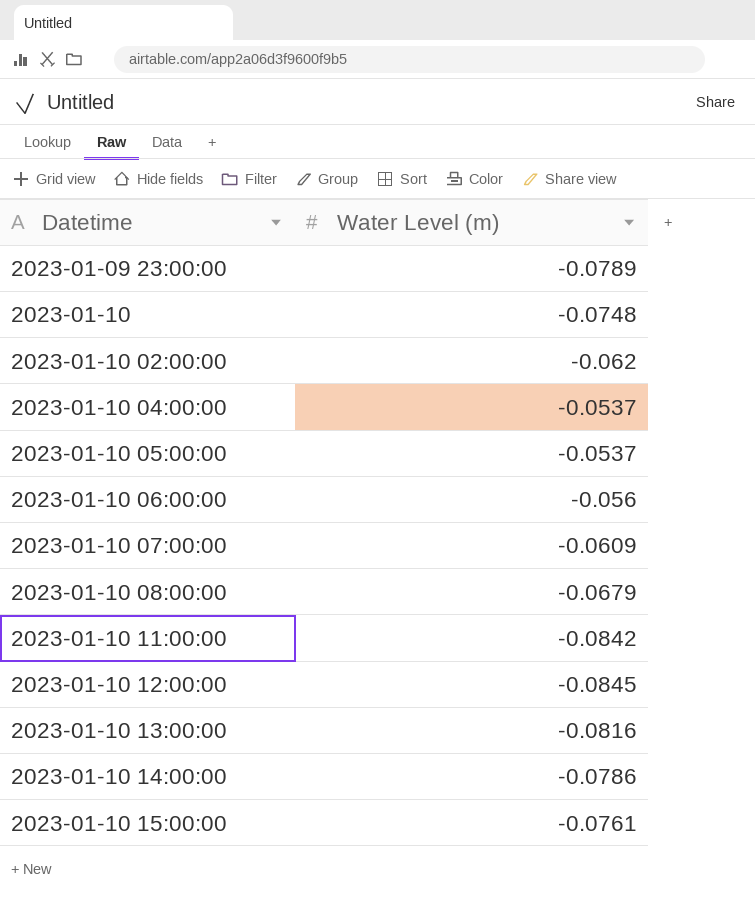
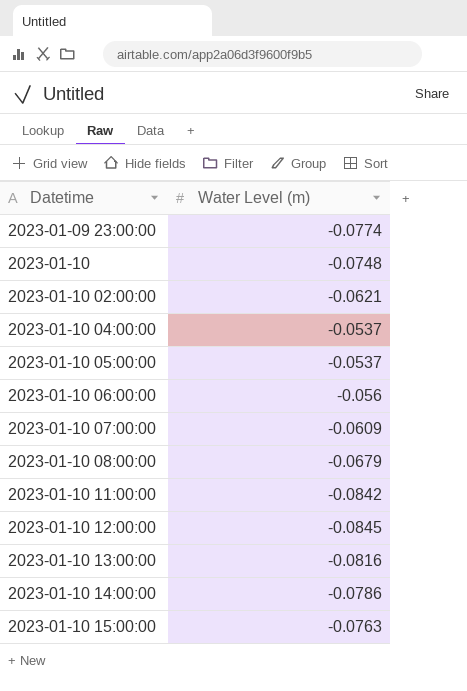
2023-01-09 23:00:00 | Water Level (m): -0.0789 -> -0.0774
2023-01-10 02:00:00 | Water Level (m): -0.062 -> -0.0621
2023-01-10 15:00:00 | Water Level (m): -0.0761 -> -0.0763

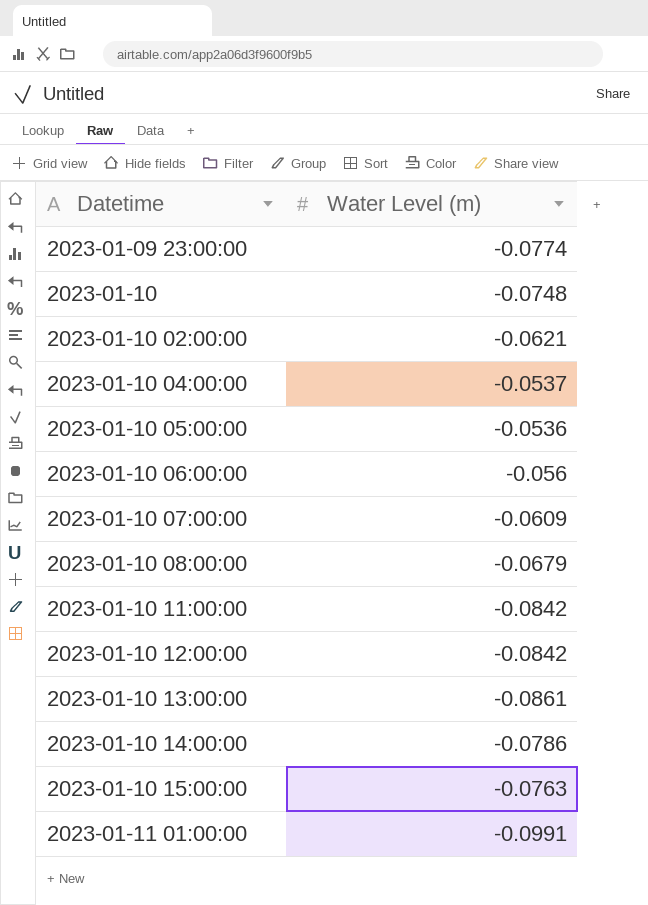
2023-01-10 05:00:00 | Water Level (m): -0.0537 -> -0.0536
2023-01-10 12:00:00 | Water Level (m): -0.0845 -> -0.0842
2023-01-10 13:00:00 | Water Level (m): -0.0816 -> -0.0861
row 2023-01-11 01:00:00: none -> -0.0991

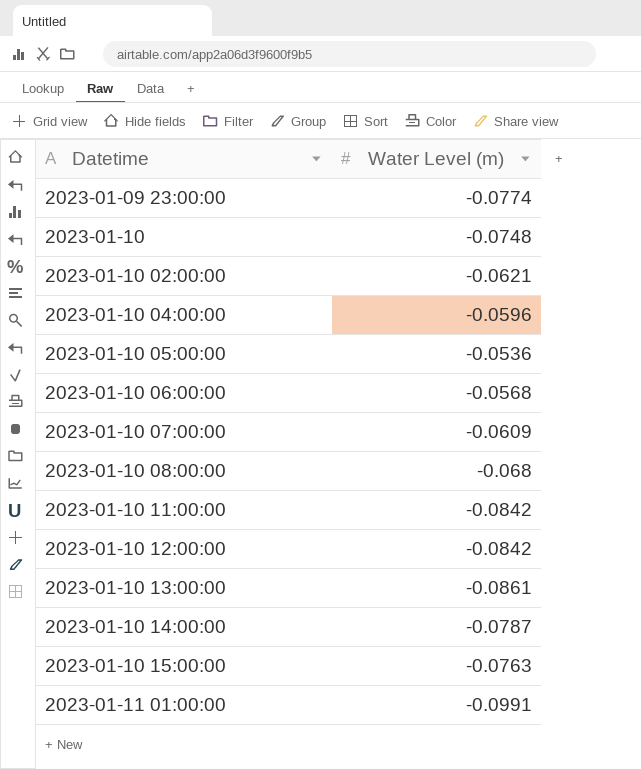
2023-01-10 04:00:00 | Water Level (m): -0.0537 -> -0.0596
2023-01-10 06:00:00 | Water Level (m): -0.056 -> -0.0568
2023-01-10 08:00:00 | Water Level (m): -0.0679 -> -0.068
2023-01-10 14:00:00 | Water Level (m): -0.0786 -> -0.0787

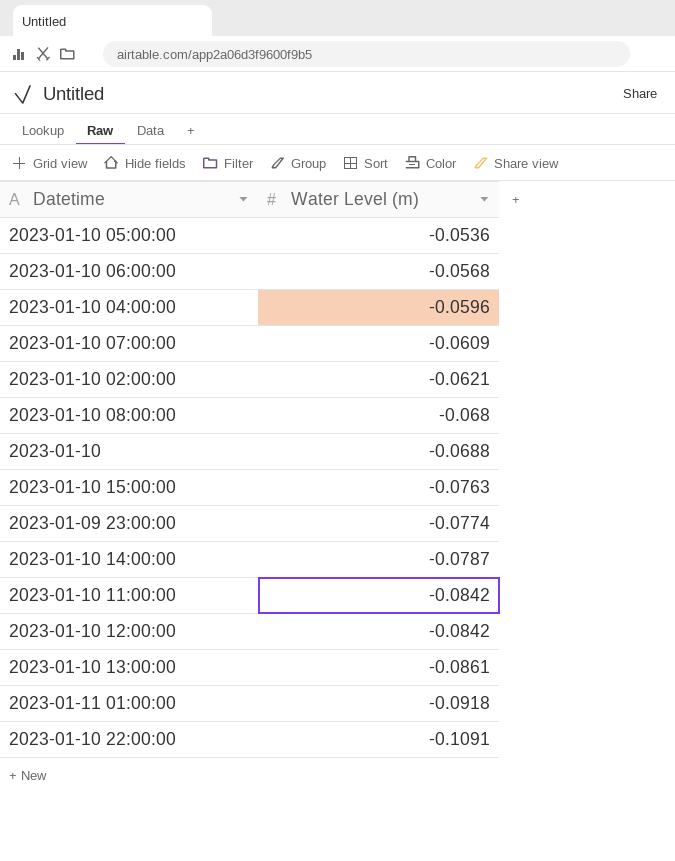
row order: Datetime ascending -> Water Level (m) descending
2023-01-10 | Water Level (m): -0.0748 -> -0.0688
2023-01-11 01:00:00 | Water Level (m): -0.0991 -> -0.0918
row 2023-01-10 22:00:00: none -> -0.1091

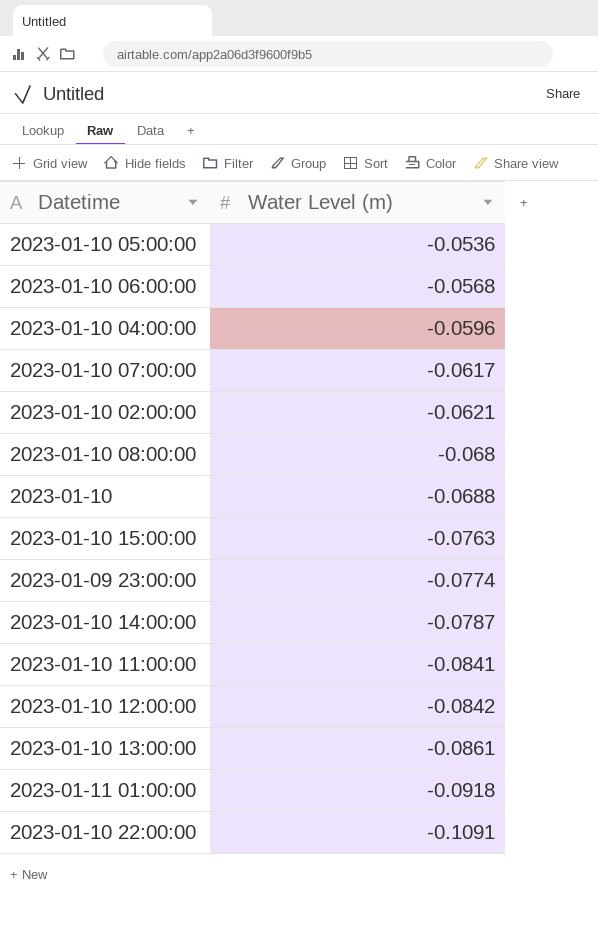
2023-01-10 07:00:00 | Water Level (m): -0.0609 -> -0.0617
2023-01-10 11:00:00 | Water Level (m): -0.0842 -> -0.0841

